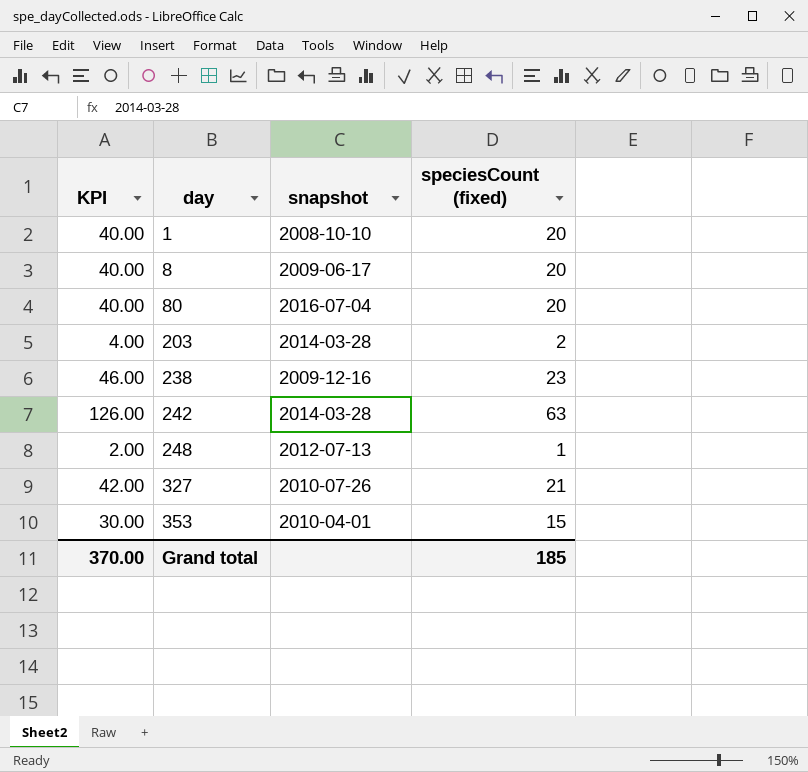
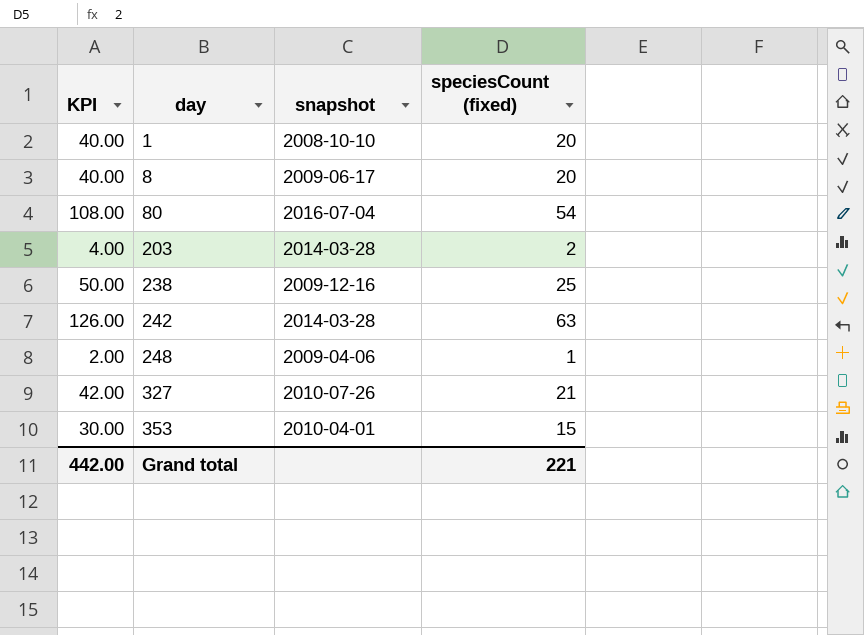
80 | KPI: 40.00 -> 108.00
80 | speciesCount (fixed): 20 -> 54
238 | KPI: 46.00 -> 50.00
238 | speciesCount (fixed): 23 -> 25
248 | snapshot: 2012-07-13 -> 2009-04-06
Grand total | KPI: 370.00 -> 442.00
Grand total | speciesCount (fixed): 185 -> 221

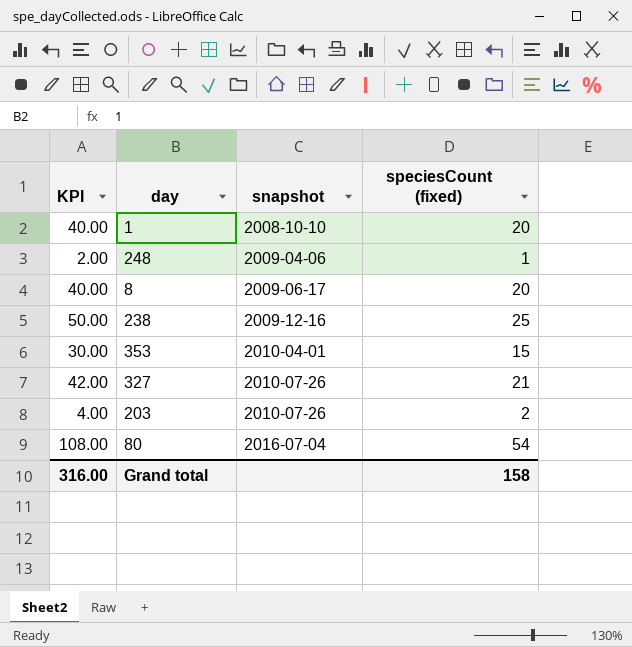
row order: day ascending -> snapshot ascending
row 242: 126.00 | 2014-03-28 | 63 -> none
203 | snapshot: 2014-03-28 -> 2010-07-26
Grand total | KPI: 442.00 -> 316.00
Grand total | speciesCount (fixed): 221 -> 158

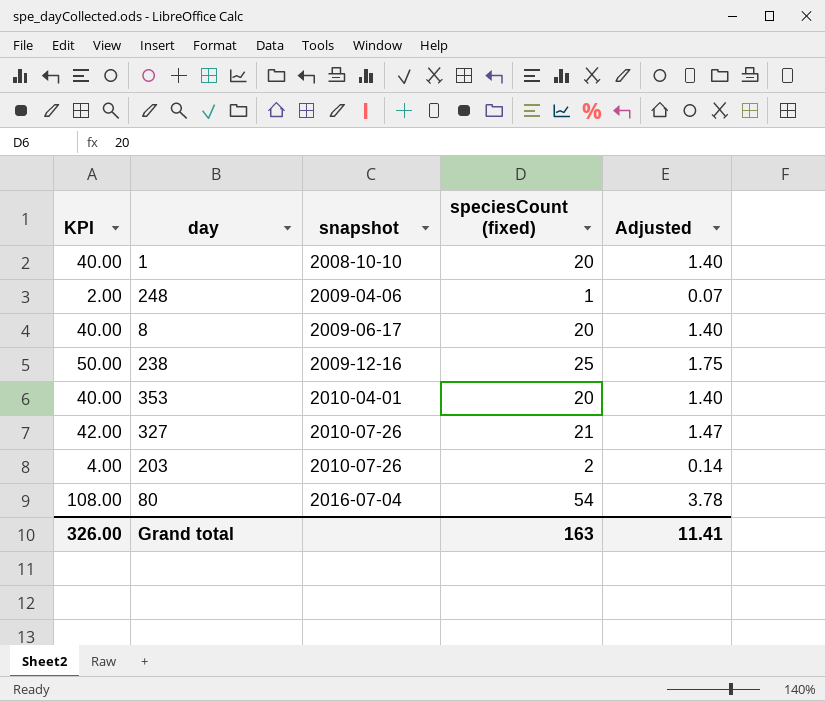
column Adjusted | formula: none -> [speciesCount (fixed)] * 0.07
353 | KPI: 30.00 -> 40.00
353 | speciesCount (fixed): 15 -> 20
Grand total | KPI: 316.00 -> 326.00
Grand total | speciesCount (fixed): 158 -> 163

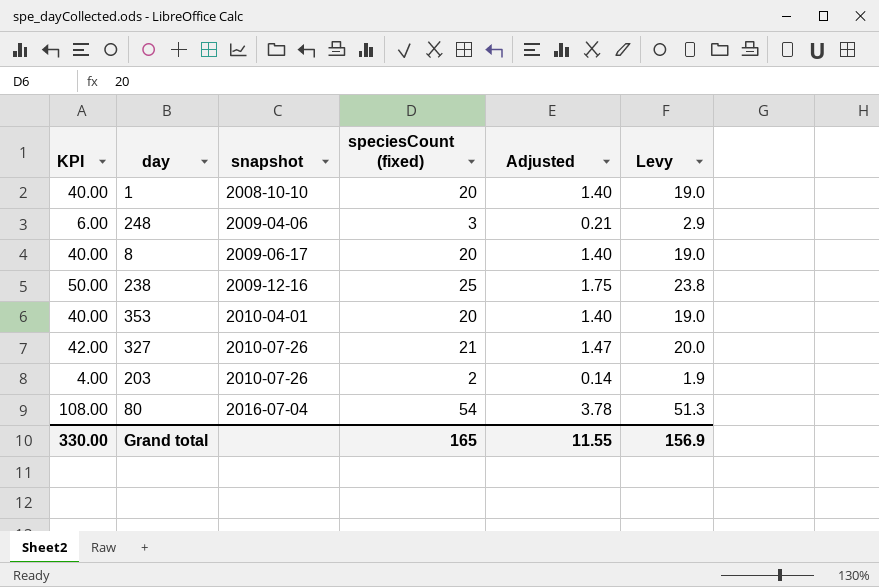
column Levy | formula: none -> [speciesCount (fixed)] * 0.95
248 | KPI: 2.00 -> 6.00
248 | speciesCount (fixed): 1 -> 3
248 | Adjusted: 0.07 -> 0.21
Grand total | KPI: 326.00 -> 330.00
Grand total | speciesCount (fixed): 163 -> 165
Grand total | Adjusted: 11.41 -> 11.55

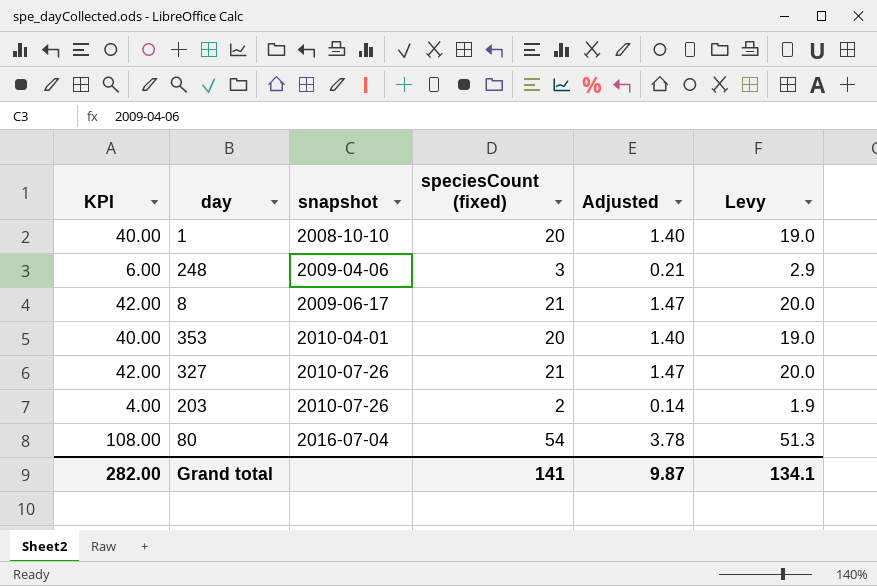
row 238: 50.00 | 2009-12-16 | 25 | 1.75 | 23.8 -> none
8 | KPI: 40.00 -> 42.00
8 | speciesCount (fixed): 20 -> 21
8 | Adjusted: 1.40 -> 1.47
8 | Levy: 19.0 -> 20.0
Grand total | KPI: 330.00 -> 282.00
Grand total | speciesCount (fixed): 165 -> 141
Grand total | Adjusted: 11.55 -> 9.87
Grand total | Levy: 156.9 -> 134.1

